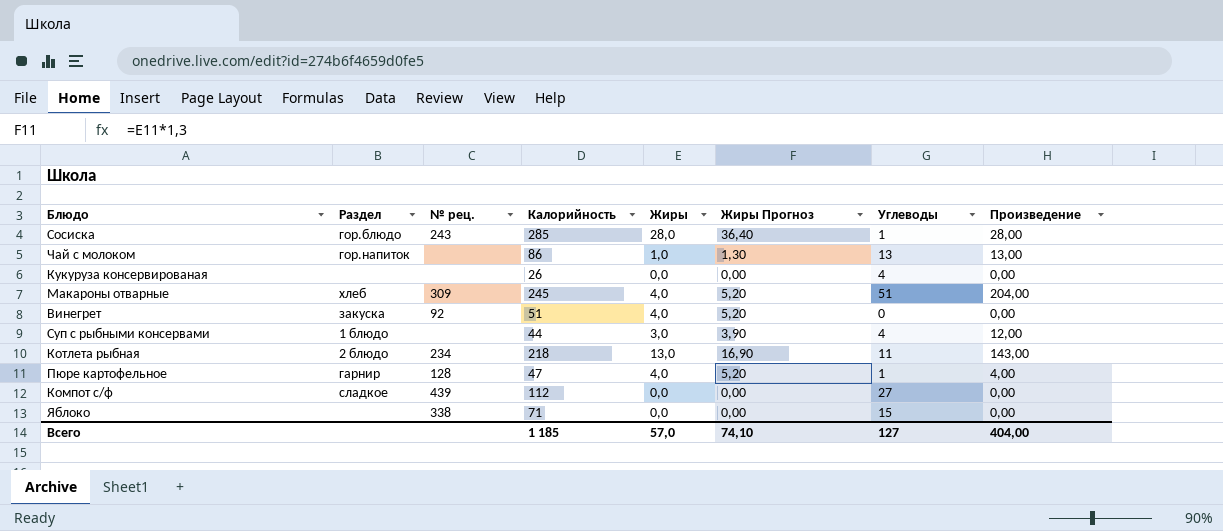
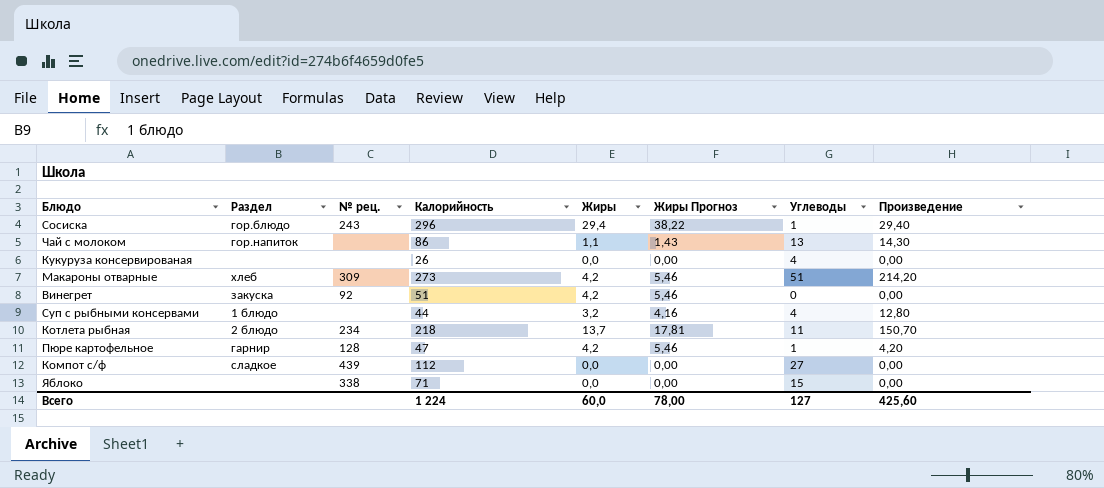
Сосиска | Калорийность: 285 -> 296
Сосиска | Жиры: 28,0 -> 29,4
Сосиска | Жиры Прогноз: 36,40 -> 38,22
Сосиска | Произведение: 28,00 -> 29,40
Чай с молоком | Жиры: 1,0 -> 1,1
Чай с молоком | Жиры Прогноз: 1,30 -> 1,43
Чай с молоком | Произведение: 13,00 -> 14,30
Макароны отварные | Калорийность: 245 -> 273
Макароны отварные | Жиры: 4,0 -> 4,2
Макароны отварные | Жиры Прогноз: 5,20 -> 5,46
Макароны отварные | Произведение: 204,00 -> 214,20
Винегрет | Жиры: 4,0 -> 4,2
Винегрет | Жиры Прогноз: 5,20 -> 5,46
Суп с рыбными консервами | Жиры: 3,0 -> 3,2
Суп с рыбными консервами | Жиры Прогноз: 3,90 -> 4,16
Суп с рыбными консервами | Произведение: 12,00 -> 12,80
Котлета рыбная | Жиры: 13,0 -> 13,7
Котлета рыбная | Жиры Прогноз: 16,90 -> 17,81
Котлета рыбная | Произведение: 143,00 -> 150,70
Пюре картофельное | Жиры: 4,0 -> 4,2
Пюре картофельное | Жиры Прогноз: 5,20 -> 5,46
Пюре картофельное | Произведение: 4,00 -> 4,20
Всего | Калорийность: 1 185 -> 1 224
Всего | Жиры: 57,0 -> 60,0
Всего | Жиры Прогноз: 74,10 -> 78,00
Всего | Произведение: 404,00 -> 425,60

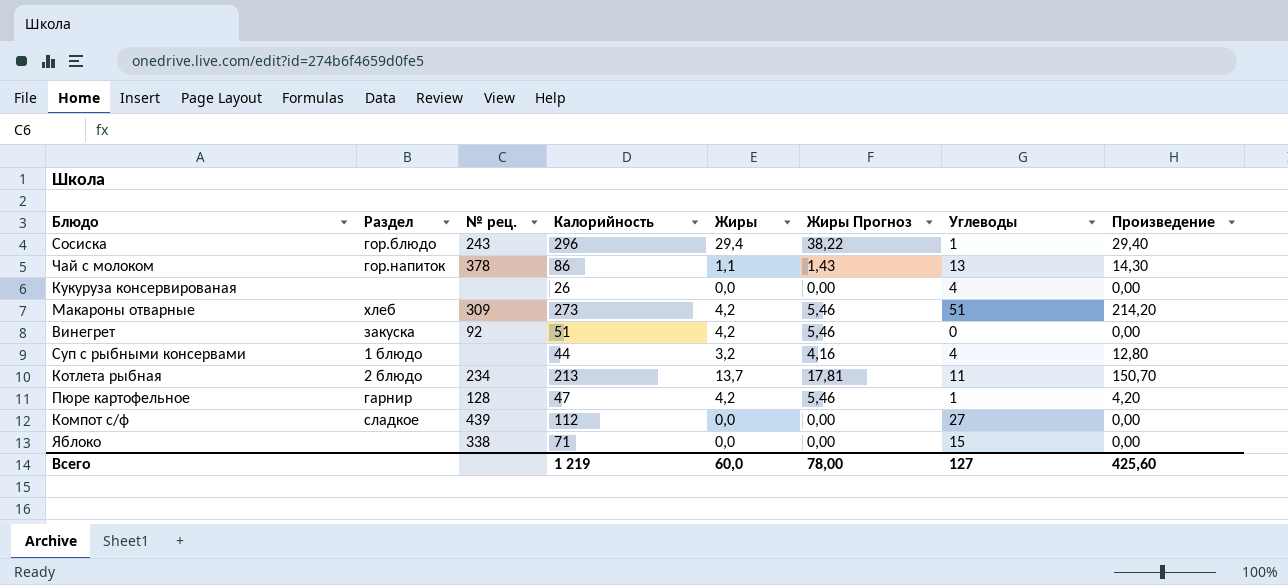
Чай с молоком | № рец.: none -> 378
Котлета рыбная | Калорийность: 218 -> 213
Всего | Калорийность: 1 224 -> 1 219

